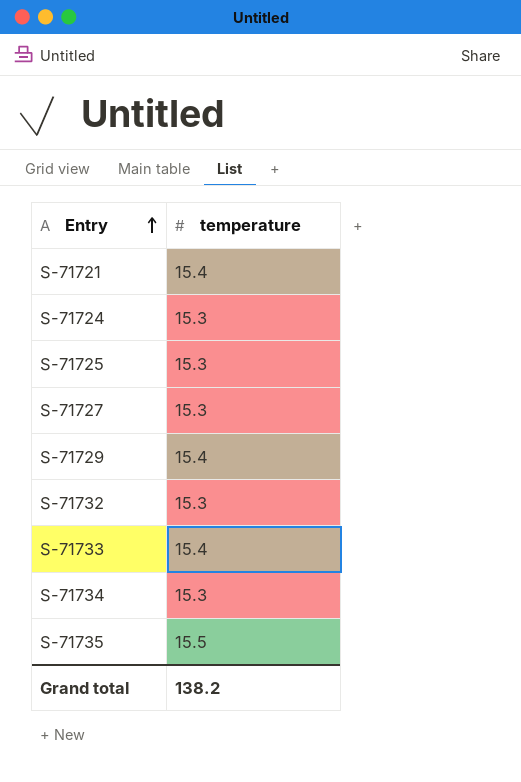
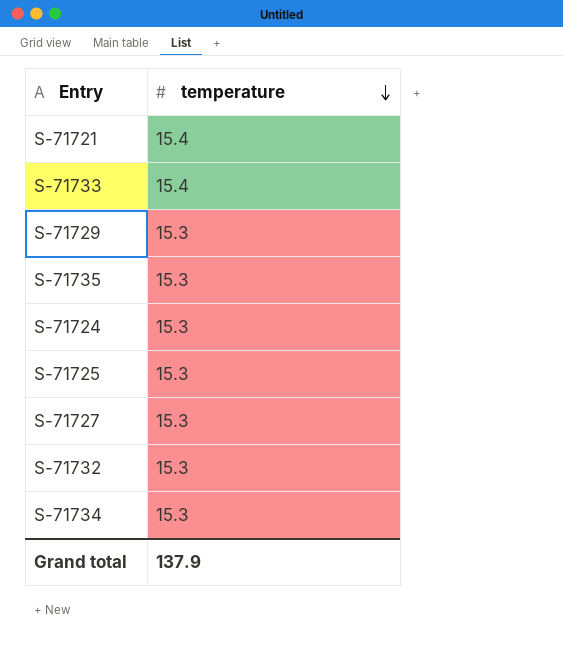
row order: Entry ascending -> temperature descending
S-71729 | temperature: 15.4 -> 15.3
S-71735 | temperature: 15.5 -> 15.3
Grand total | temperature: 138.2 -> 137.9

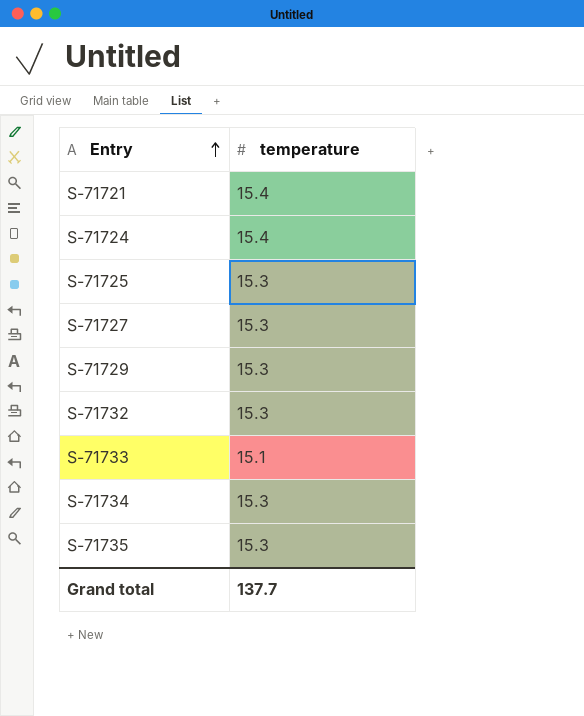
row order: temperature descending -> Entry ascending
S-71724 | temperature: 15.3 -> 15.4
S-71733 | temperature: 15.4 -> 15.1
Grand total | temperature: 137.9 -> 137.7

